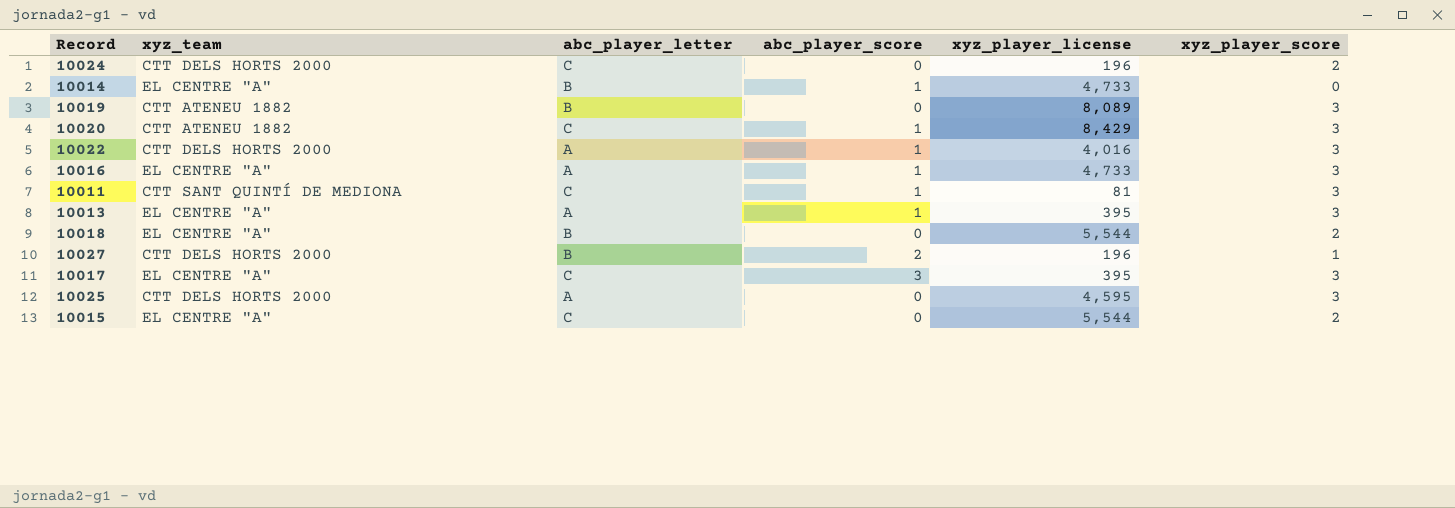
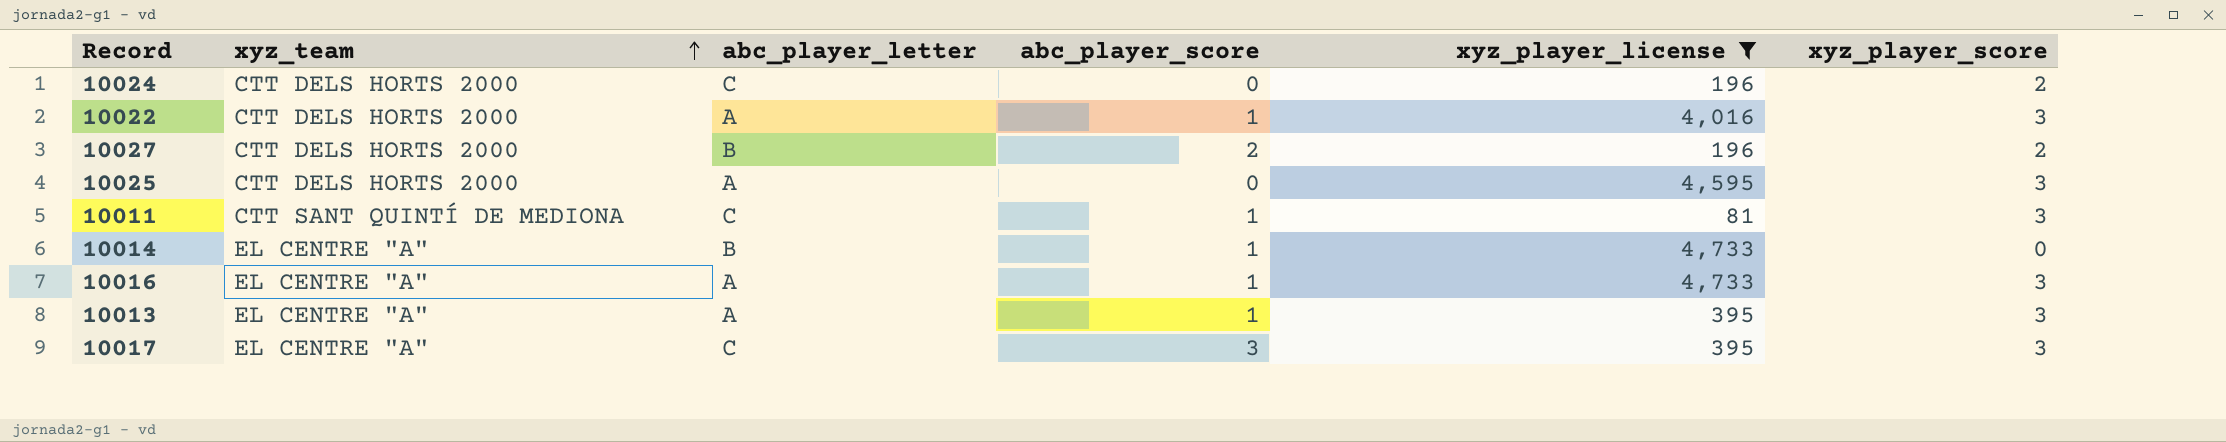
filter: none -> xyz_player_license <= 4,733
row order: none -> xyz_team ascending
10027 | xyz_player_score: 1 -> 2

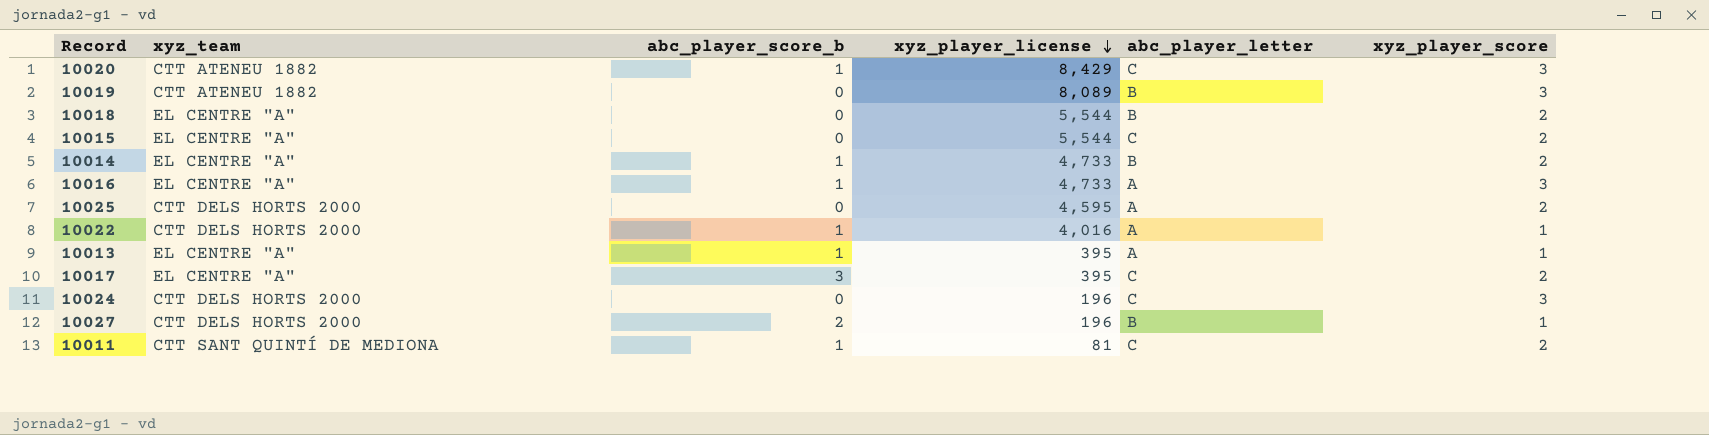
filter: xyz_player_license <= 4,733 -> none
row order: xyz_team ascending -> xyz_player_license descending
column name: abc_player_score -> abc_player_score_b
column abc_player_letter | position: 3 -> 5
10014 | xyz_player_score: 0 -> 2
10025 | xyz_player_score: 3 -> 2
10022 | xyz_player_score: 3 -> 1
10013 | xyz_player_score: 3 -> 1
10017 | xyz_player_score: 3 -> 2
10024 | xyz_player_score: 2 -> 3
10027 | xyz_player_score: 2 -> 1
10011 | xyz_player_score: 3 -> 2

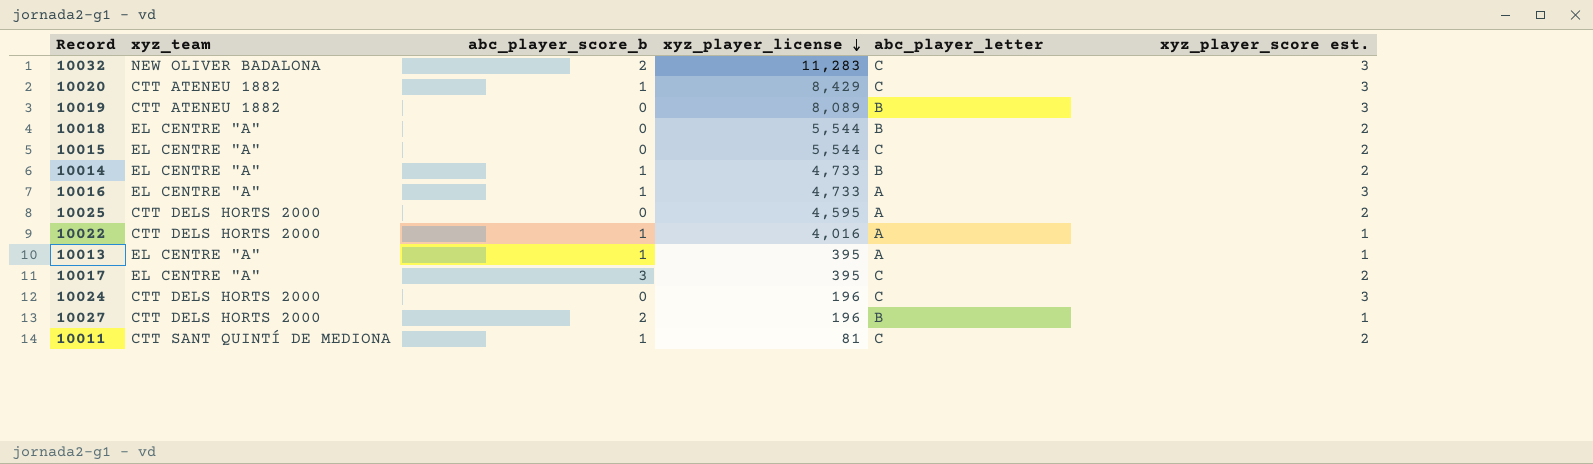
column name: xyz_player_score -> xyz_player_score est.
row 10032: none -> NEW OLIVER BADALONA | 2 | 11,283 | C | 3

